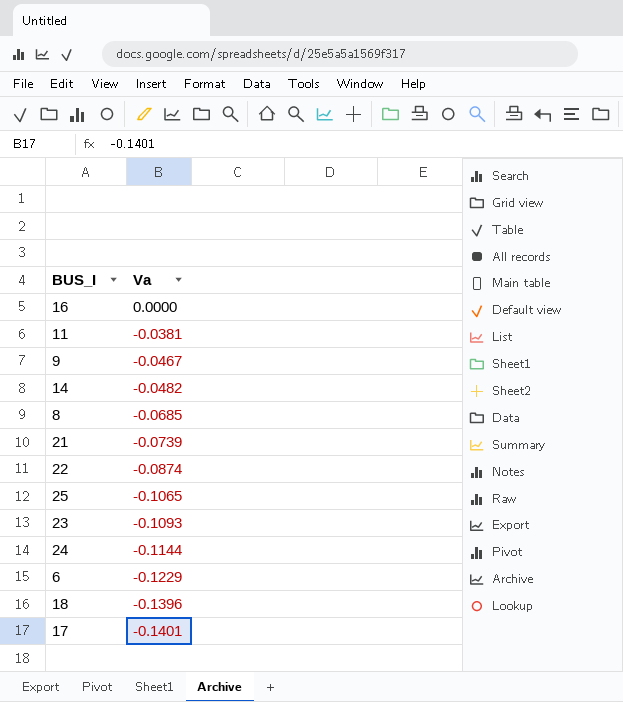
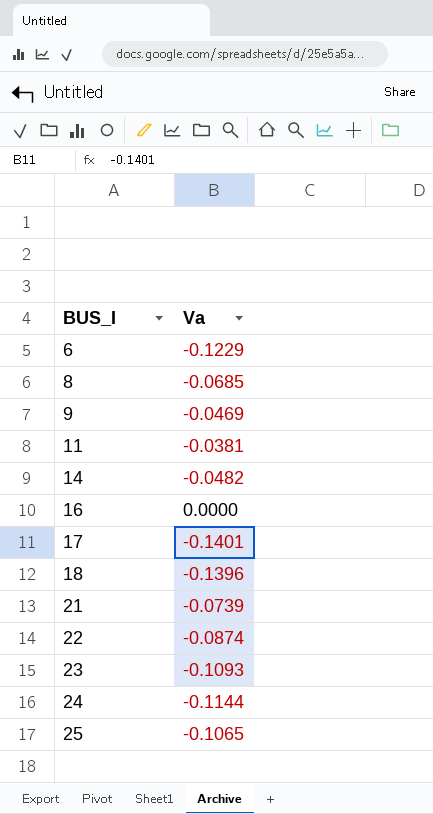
row order: Va descending -> BUS_I ascending
9 | Va: -0.0467 -> -0.0469

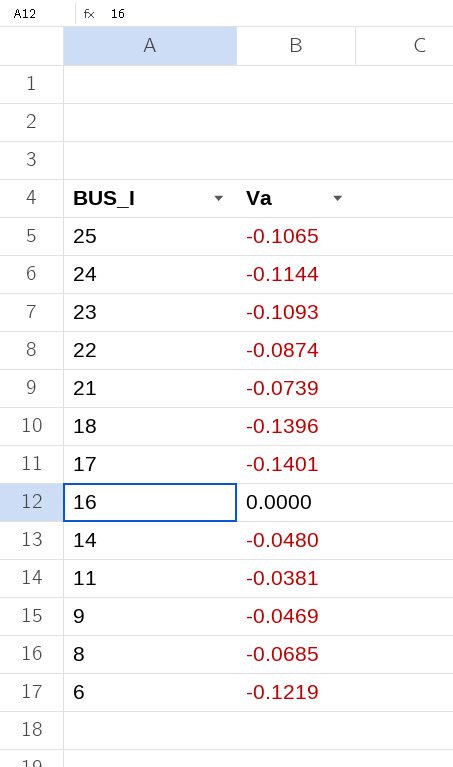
row order: BUS_I ascending -> BUS_I descending
14 | Va: -0.0482 -> -0.0480
6 | Va: -0.1229 -> -0.1219

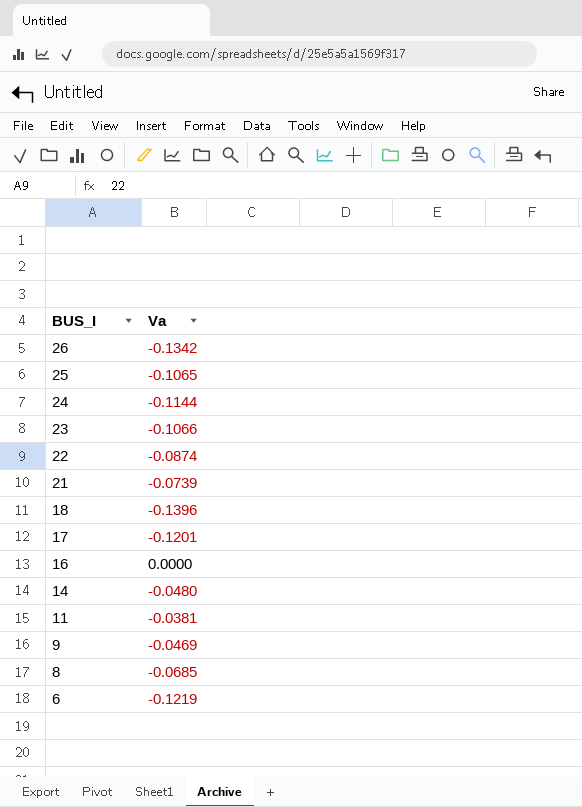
row 26: none -> -0.1342
23 | Va: -0.1093 -> -0.1066
17 | Va: -0.1401 -> -0.1201

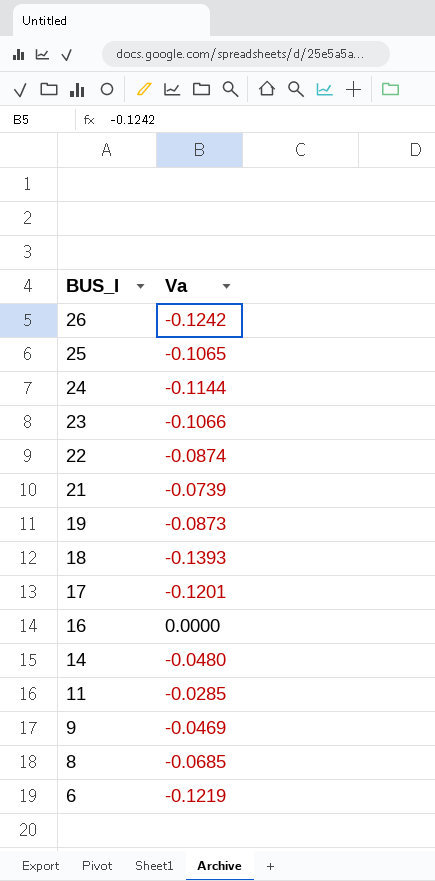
26 | Va: -0.1342 -> -0.1242
row 19: none -> -0.0873
18 | Va: -0.1396 -> -0.1393
11 | Va: -0.0381 -> -0.0285

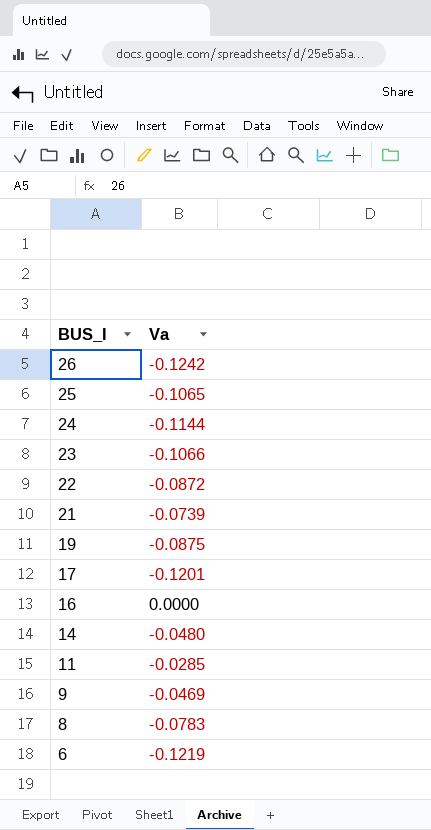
row 18: -0.1393 -> none
22 | Va: -0.0874 -> -0.0872
19 | Va: -0.0873 -> -0.0875
8 | Va: -0.0685 -> -0.0783

